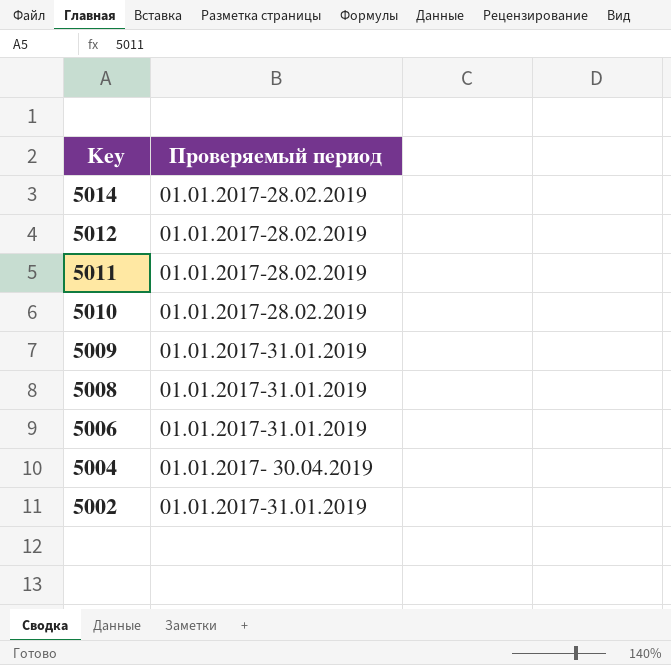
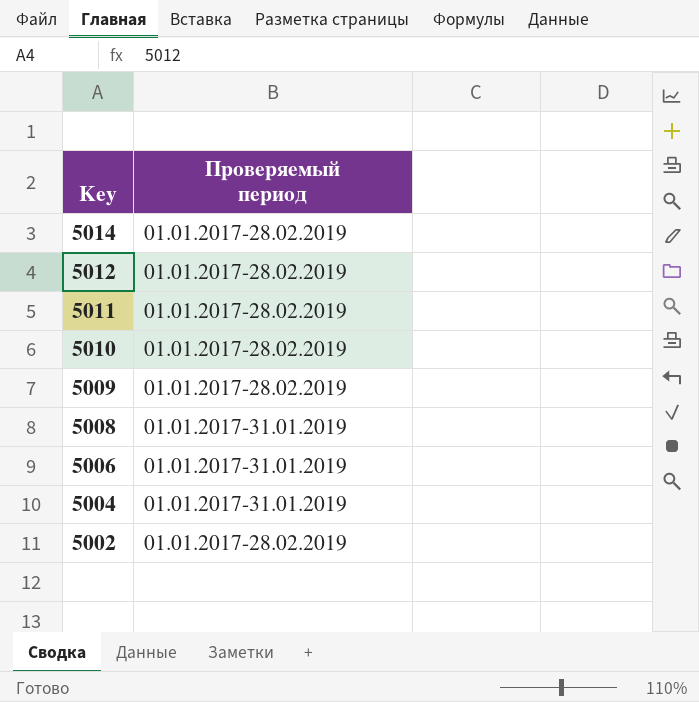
5009 | Проверяемый период: 01.01.2017-31.01.2019 -> 01.01.2017-28.02.2019
5004 | Проверяемый период: 01.01.2017- 30.04.2019 -> 01.01.2017-31.01.2019
5002 | Проверяемый период: 01.01.2017-31.01.2019 -> 01.01.2017-28.02.2019

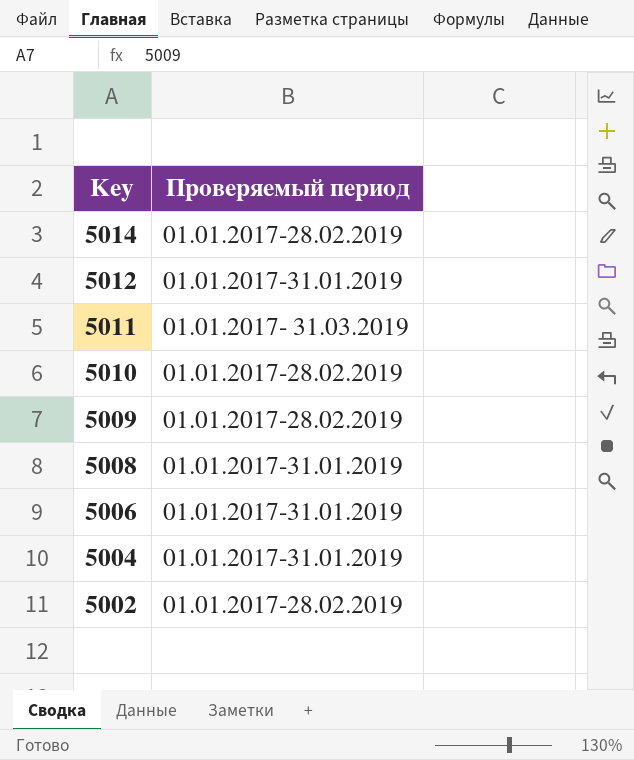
5012 | Проверяемый период: 01.01.2017-28.02.2019 -> 01.01.2017-31.01.2019
5011 | Проверяемый период: 01.01.2017-28.02.2019 -> 01.01.2017- 31.03.2019

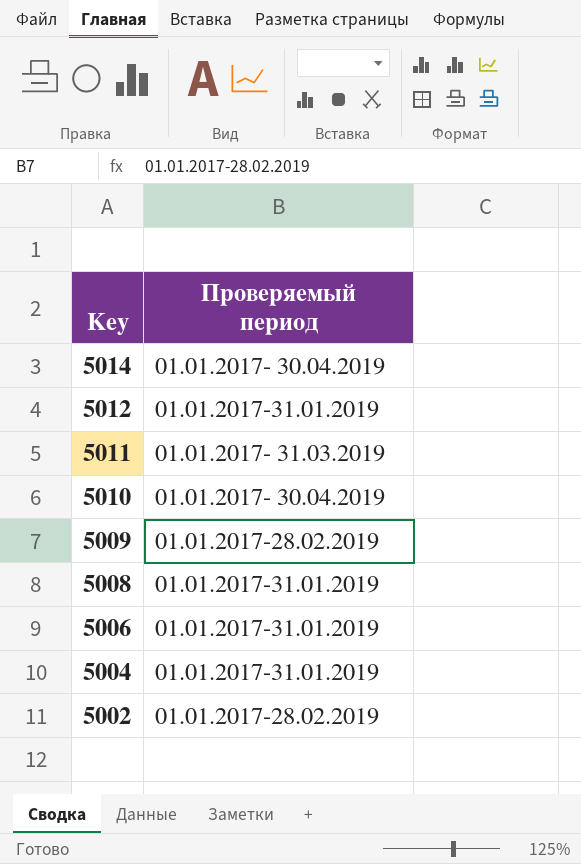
5014 | Проверяемый период: 01.01.2017-28.02.2019 -> 01.01.2017- 30.04.2019
5010 | Проверяемый период: 01.01.2017-28.02.2019 -> 01.01.2017- 30.04.2019

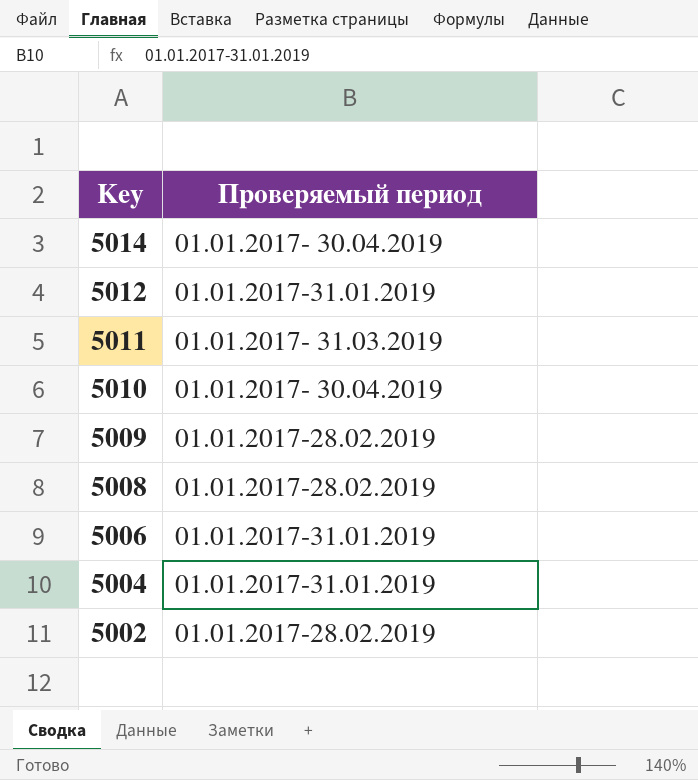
5008 | Проверяемый период: 01.01.2017-31.01.2019 -> 01.01.2017-28.02.2019

